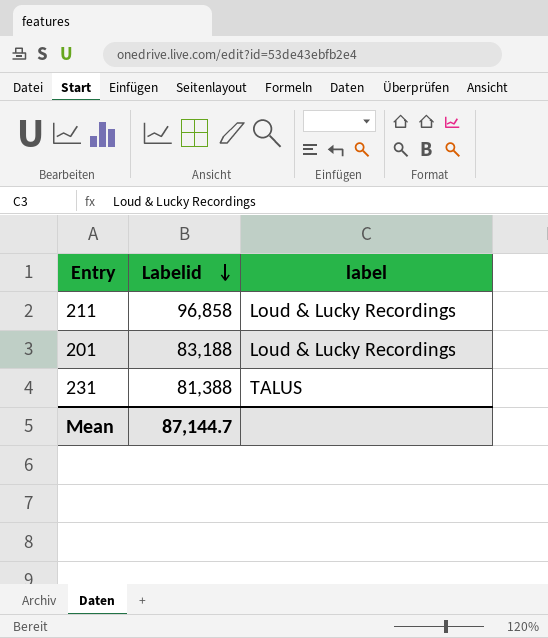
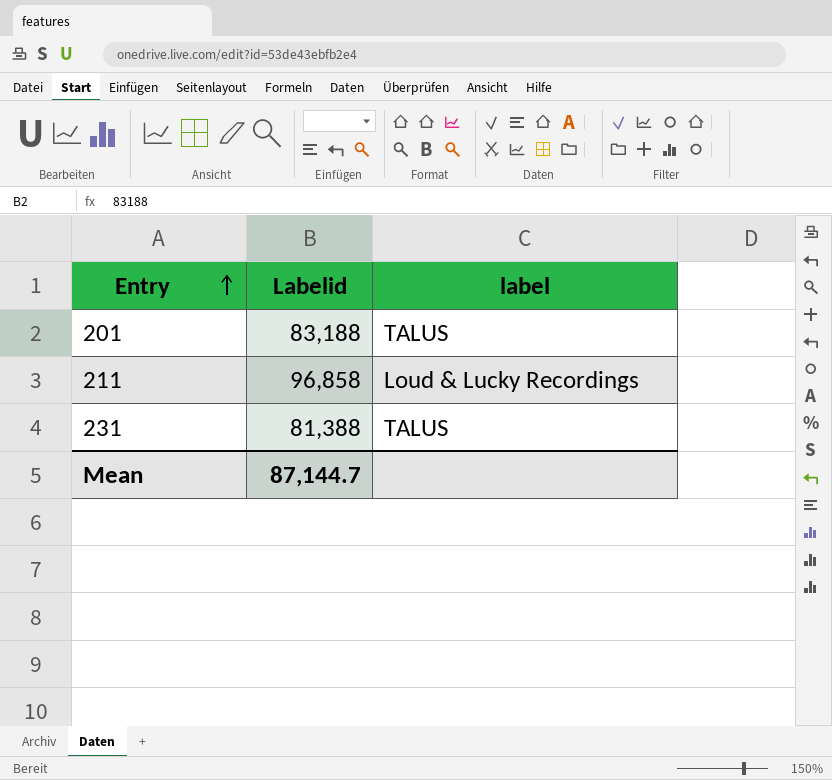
row order: Labelid descending -> Entry ascending
201 | label: Loud & Lucky Recordings -> TALUS

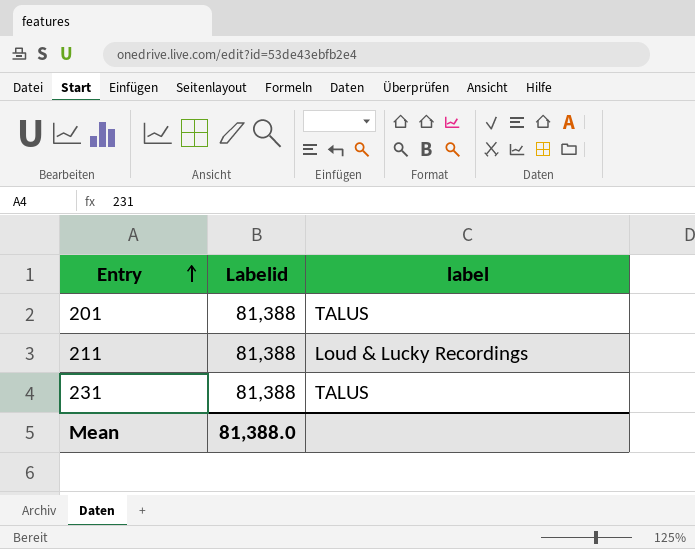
201 | Labelid: 83,188 -> 81,388
211 | Labelid: 96,858 -> 81,388
Mean | Labelid: 87,144.7 -> 81,388.0

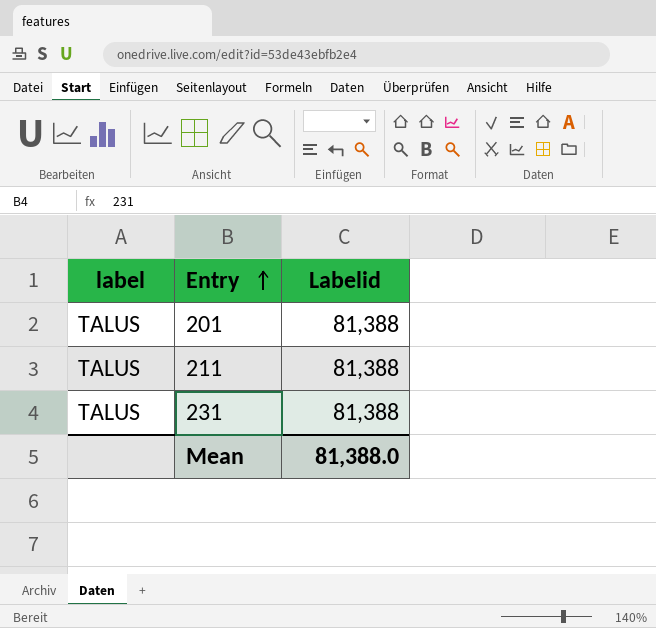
column label | position: 3 -> 1
211 | label: Loud & Lucky Recordings -> TALUS

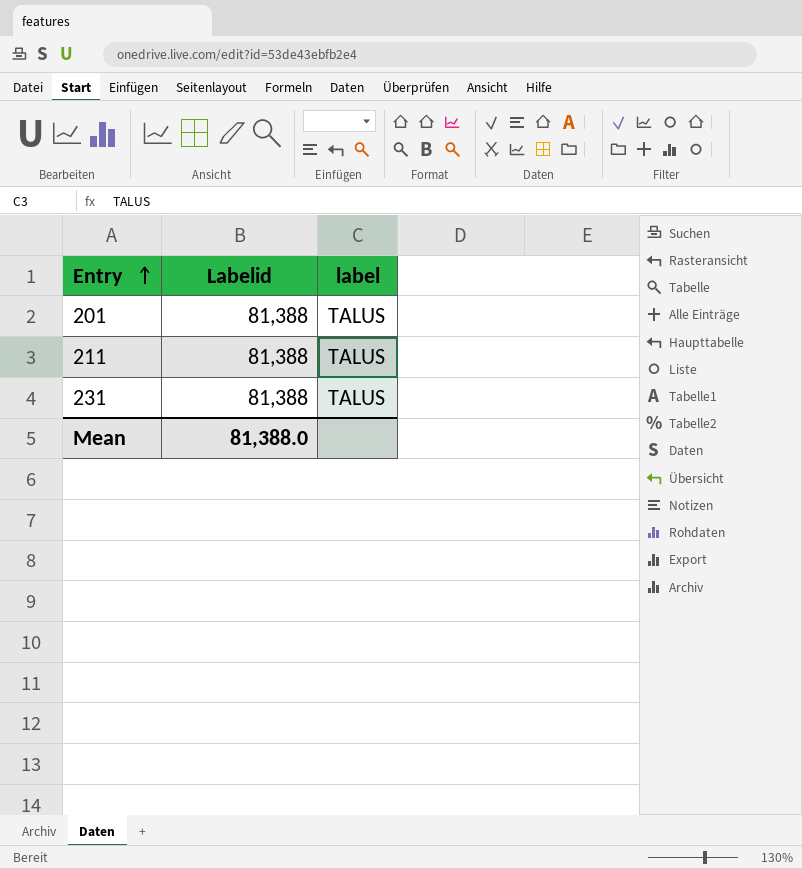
column label | position: 1 -> 3

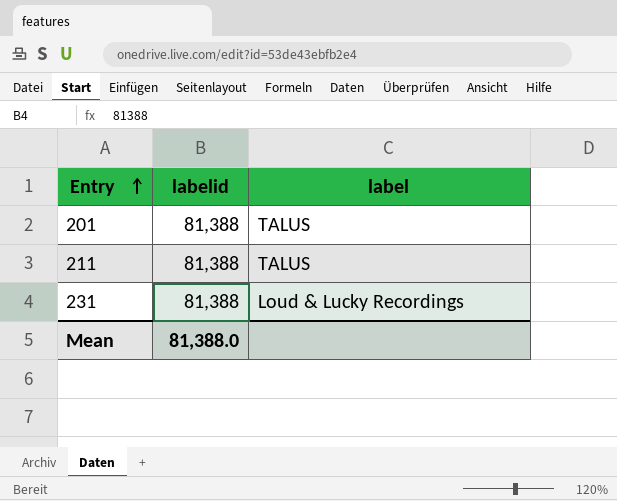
column name: Labelid -> labelid
231 | label: TALUS -> Loud & Lucky Recordings

